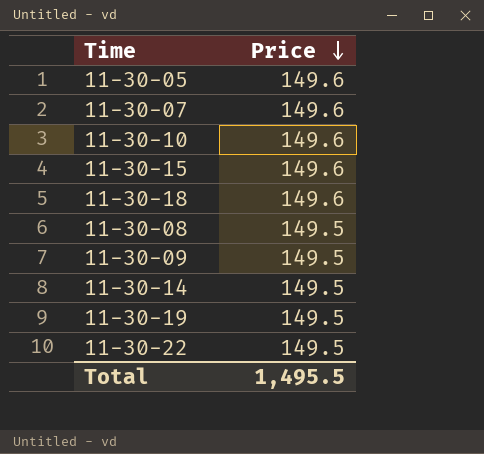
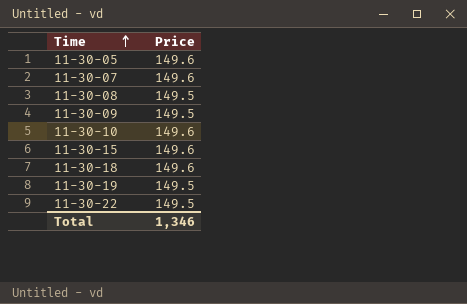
row order: Price descending -> Time ascending
row 11-30-14: 149.5 -> none
Total | Price: 1,495.5 -> 1,346

